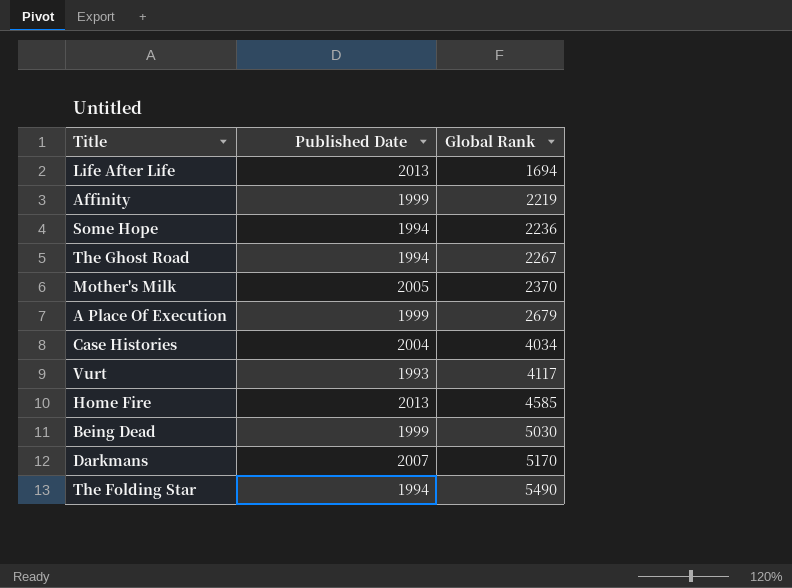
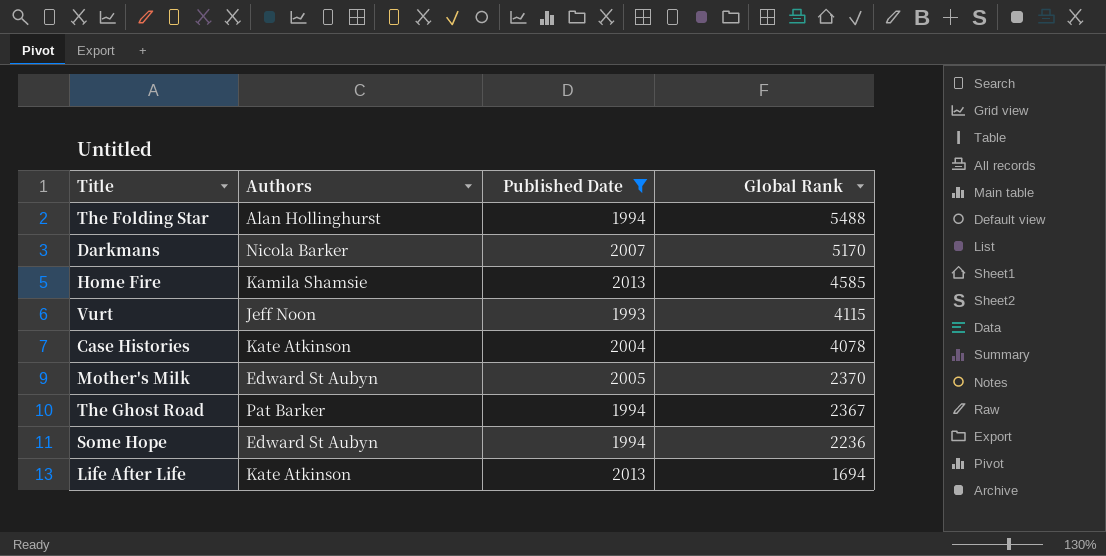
filter: none -> Published Date != 1999
row order: Global Rank ascending -> Global Rank descending
column Authors | position: none -> 2
The Folding Star | Global Rank: 5490 -> 5488
Vurt | Global Rank: 4117 -> 4115
Case Histories | Global Rank: 4034 -> 4078
The Ghost Road | Global Rank: 2267 -> 2367

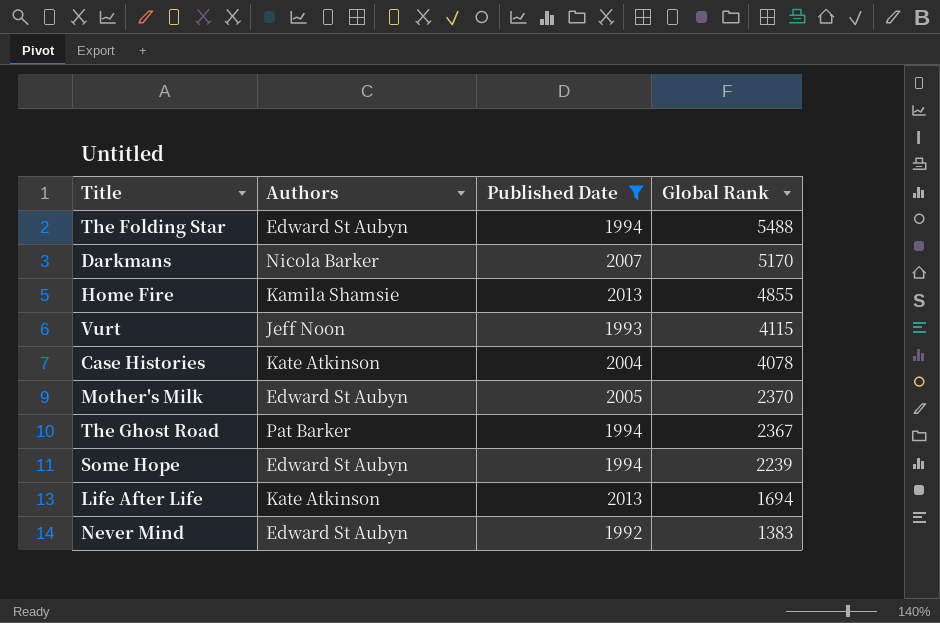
The Folding Star | Authors: Alan Hollinghurst -> Edward St Aubyn
Home Fire | Global Rank: 4585 -> 4855
Some Hope | Global Rank: 2236 -> 2239
row Never Mind: none -> Edward St Aubyn | 1992 | 1383

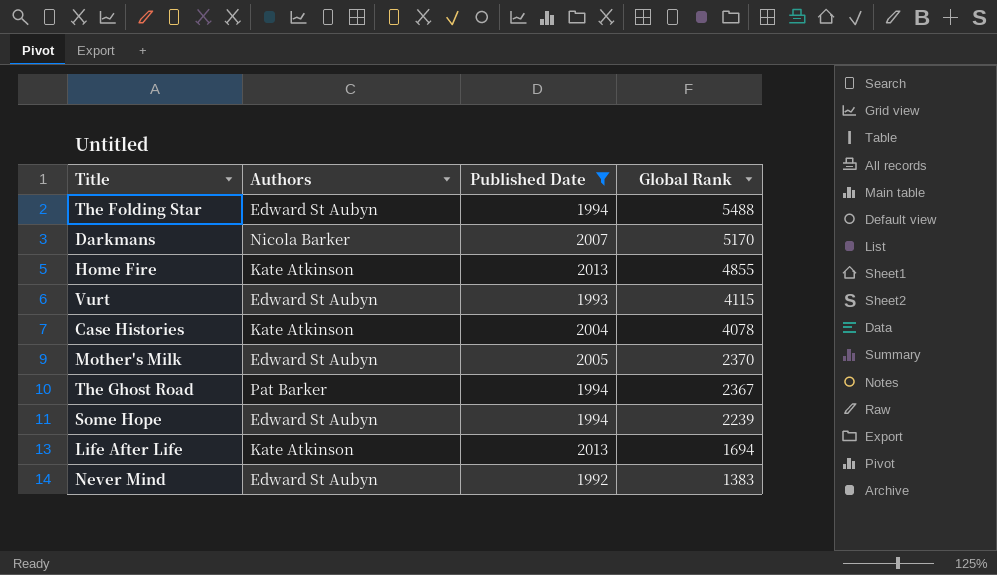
Home Fire | Authors: Kamila Shamsie -> Kate Atkinson
Vurt | Authors: Jeff Noon -> Edward St Aubyn

